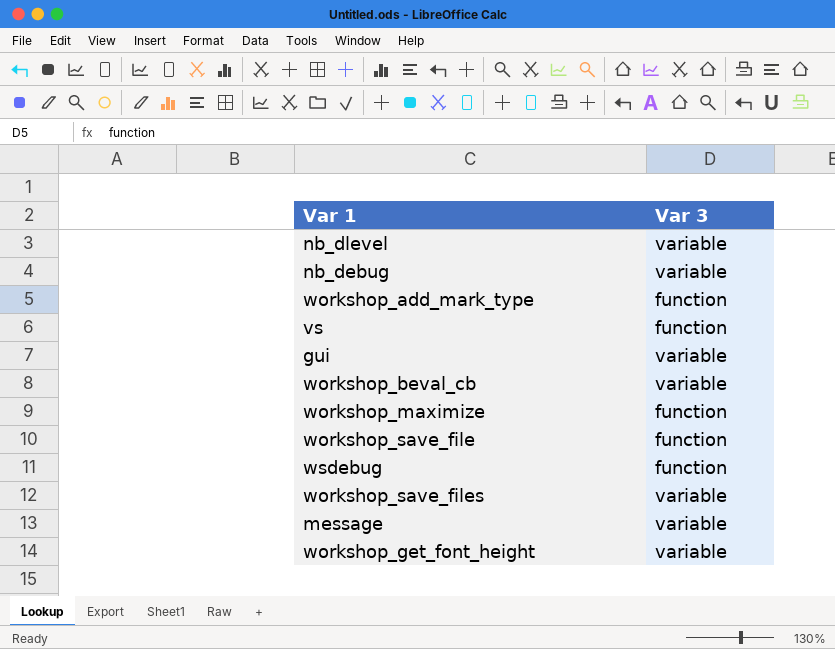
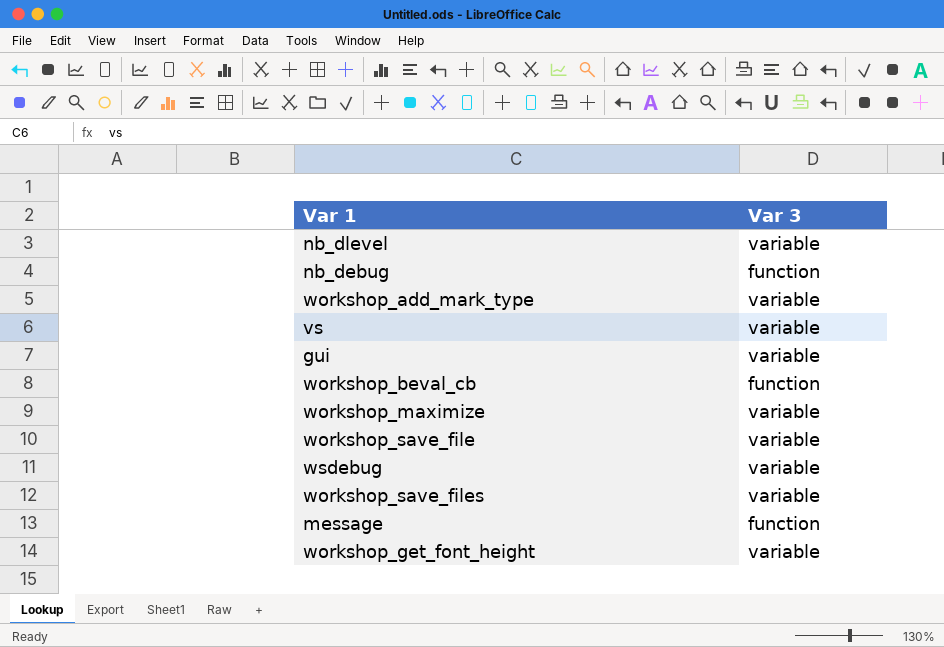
nb_debug | Var 3: variable -> function
workshop_add_mark_type | Var 3: function -> variable
vs | Var 3: function -> variable
workshop_beval_cb | Var 3: variable -> function
workshop_maximize | Var 3: function -> variable
workshop_save_file | Var 3: function -> variable
wsdebug | Var 3: function -> variable
message | Var 3: variable -> function

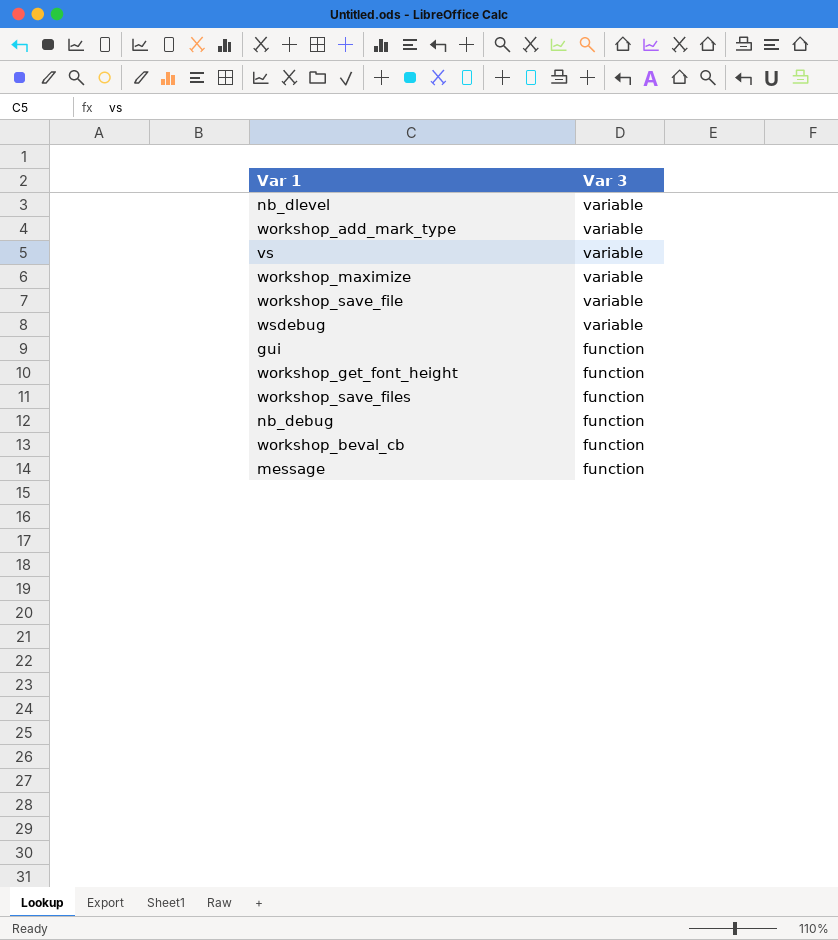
row order: none -> Var 3 descending
gui | Var 3: variable -> function
workshop_get_font_height | Var 3: variable -> function
workshop_save_files | Var 3: variable -> function

